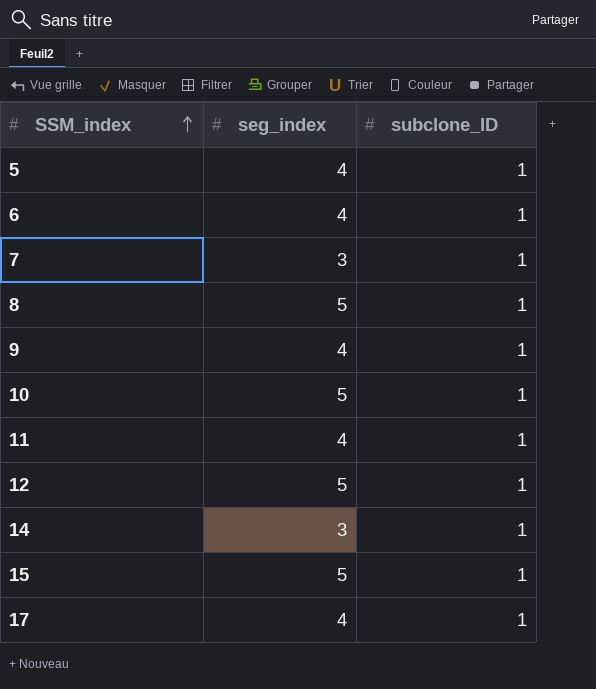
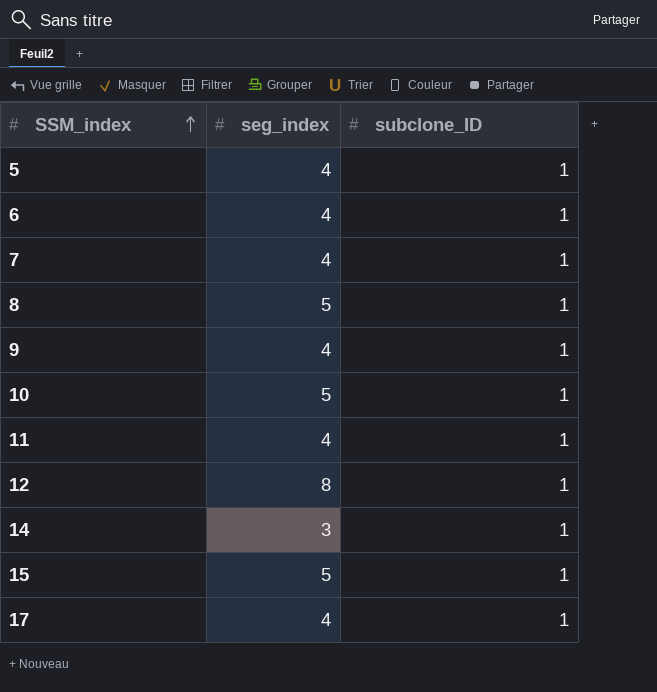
7 | seg_index: 3 -> 4
12 | seg_index: 5 -> 8

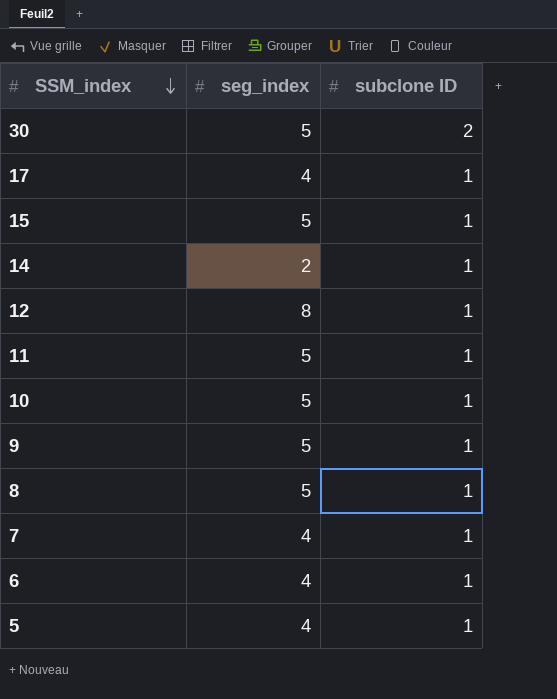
row order: SSM_index ascending -> SSM_index descending
column name: subclone_ID -> subclone ID
row 30: none -> 5 | 2
14 | seg_index: 3 -> 2
11 | seg_index: 4 -> 5
9 | seg_index: 4 -> 5

